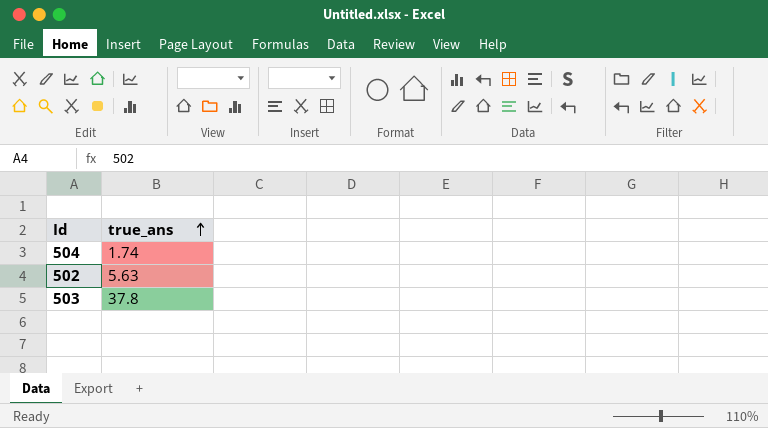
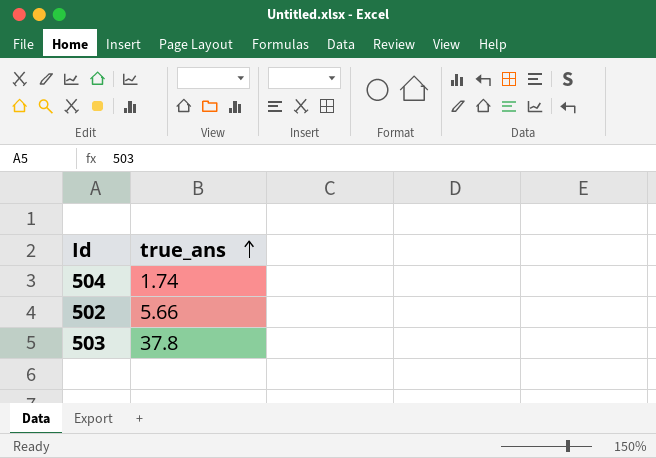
502 | true_ans: 5.63 -> 5.66

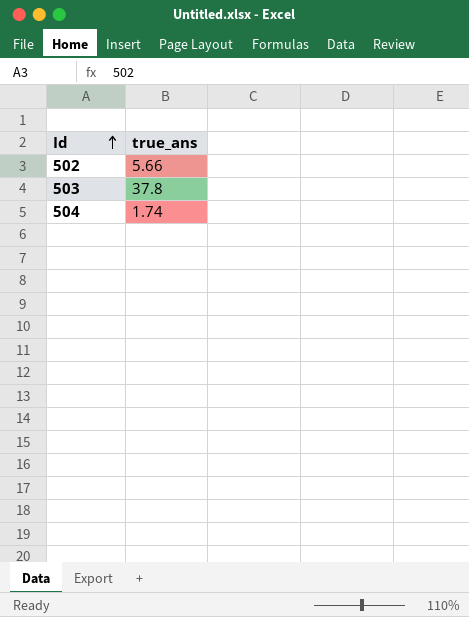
row order: true_ans ascending -> Id ascending

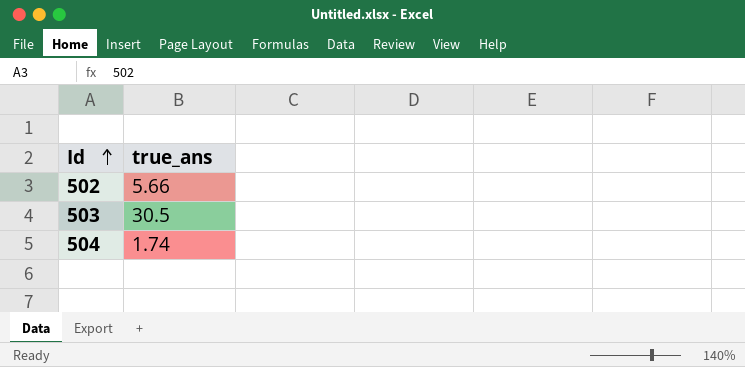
503 | true_ans: 37.8 -> 30.5

